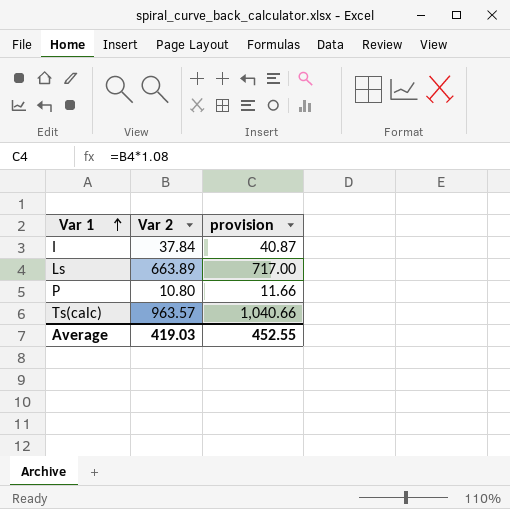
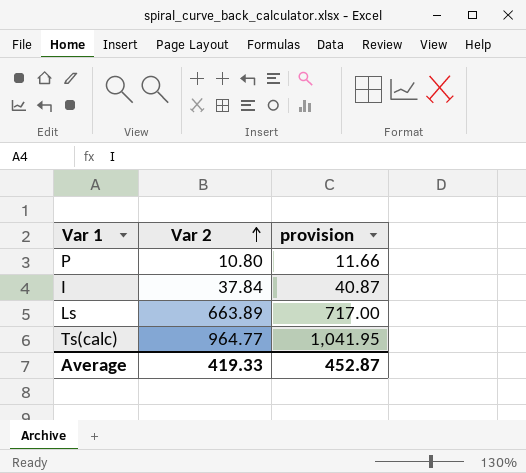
row order: Var 1 ascending -> Var 2 ascending
Ts(calc) | Var 2: 963.57 -> 964.77
Ts(calc) | provision: 1,040.66 -> 1,041.95
Average | Var 2: 419.03 -> 419.33
Average | provision: 452.55 -> 452.87

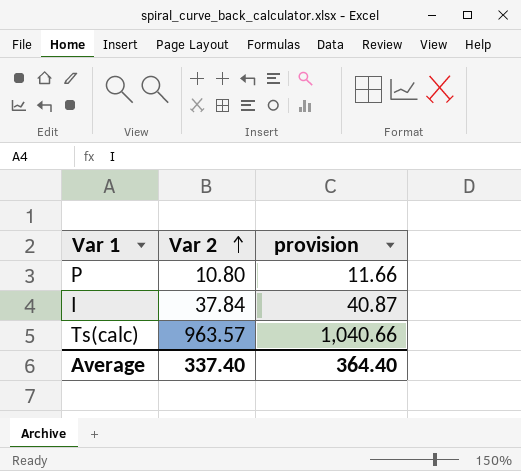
row Ls: 663.89 | 717.00 -> none
Ts(calc) | Var 2: 964.77 -> 963.57
Ts(calc) | provision: 1,041.95 -> 1,040.66
Average | Var 2: 419.33 -> 337.40
Average | provision: 452.87 -> 364.40

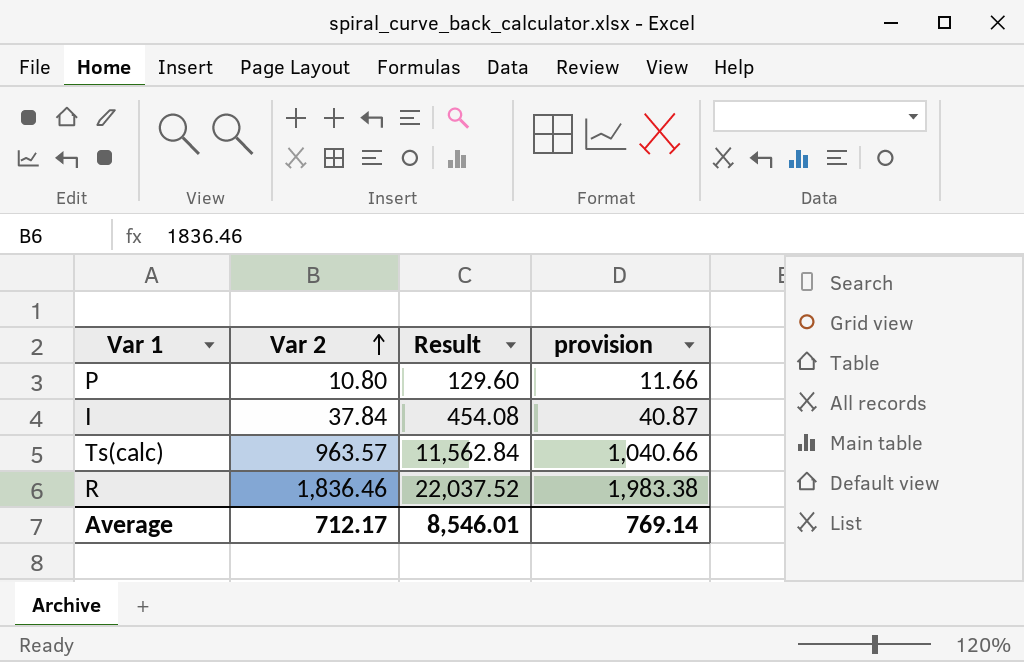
column Result | formula: none -> [Var 2] * 12
row R: none -> 1,836.46 | 22,037.52 | 1,983.38
Average | Var 2: 337.40 -> 712.17
Average | provision: 364.40 -> 769.14

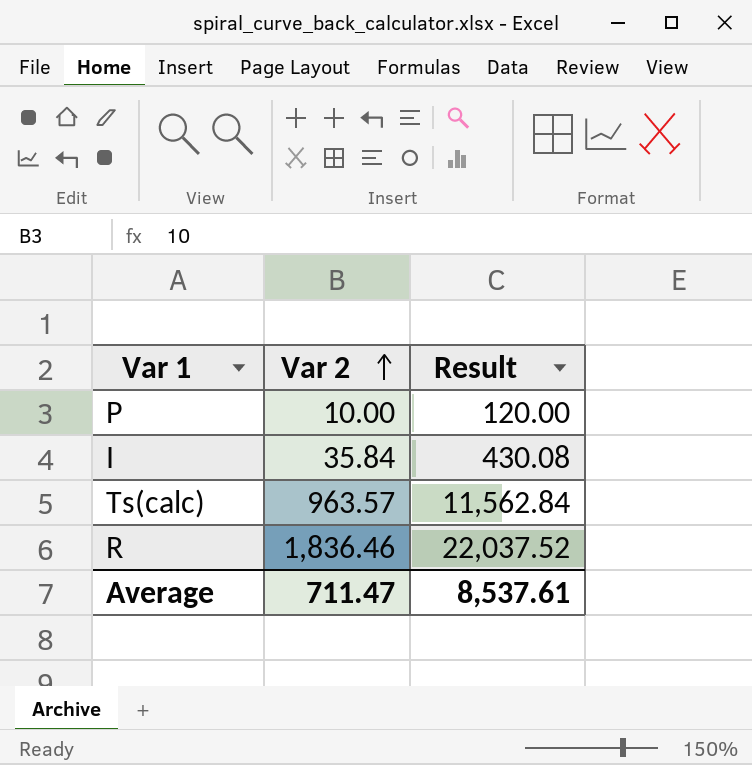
column provision | formula: [Var 2] * 1.08 -> none
P | Var 2: 10.80 -> 10.00
P | Result: 129.60 -> 120.00
I | Var 2: 37.84 -> 35.84
I | Result: 454.08 -> 430.08
Average | Var 2: 712.17 -> 711.47
Average | Result: 8,546.01 -> 8,537.61

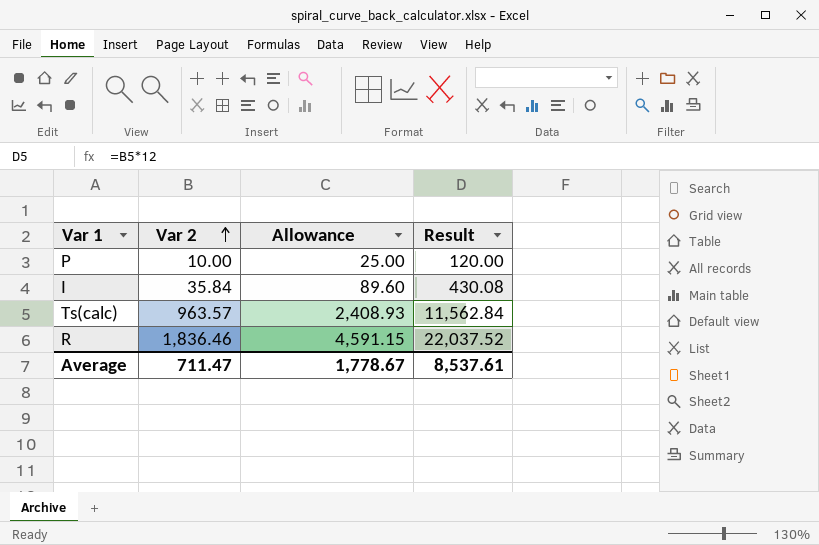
column Allowance | formula: none -> [Var 2] * 2.5

